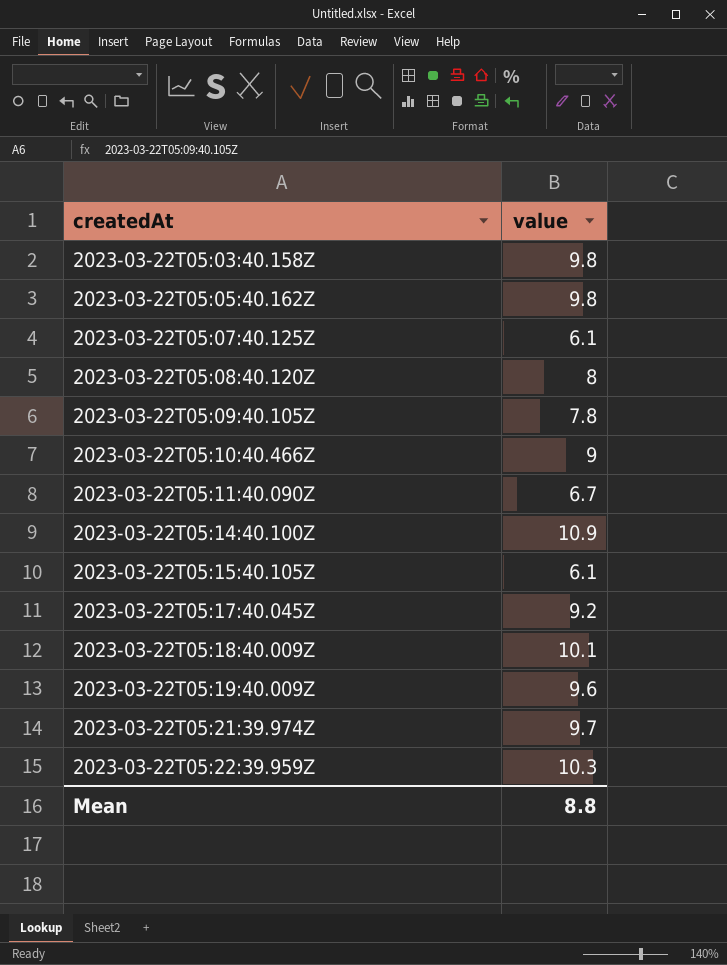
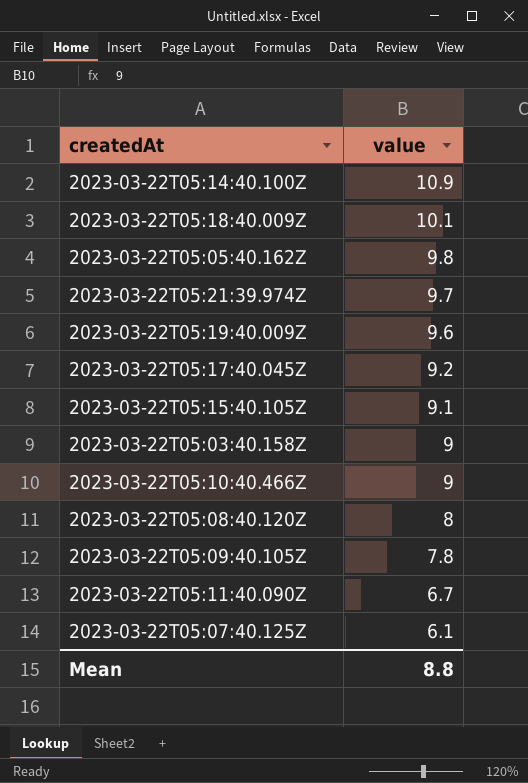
row order: createdAt ascending -> value descending
row 2023-03-22T05:22:39.959Z: 10.3 -> none
2023-03-22T05:15:40.105Z | value: 6.1 -> 9.1
2023-03-22T05:03:40.158Z | value: 9.8 -> 9

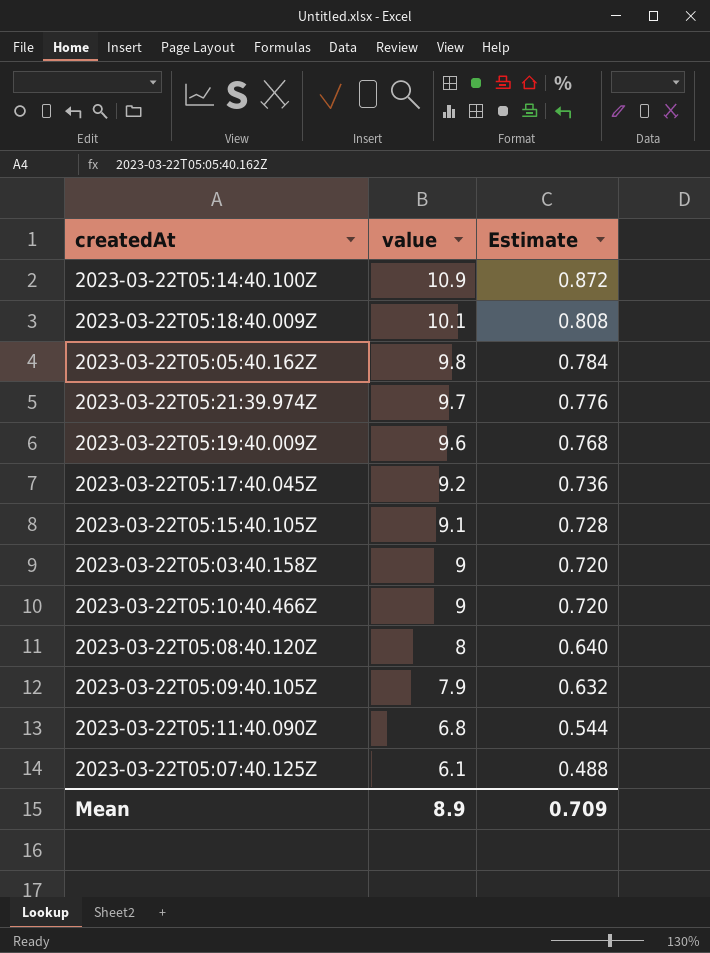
column Estimate | formula: none -> [value] * 0.08
2023-03-22T05:09:40.105Z | value: 7.8 -> 7.9
2023-03-22T05:11:40.090Z | value: 6.7 -> 6.8
Mean | value: 8.8 -> 8.9

